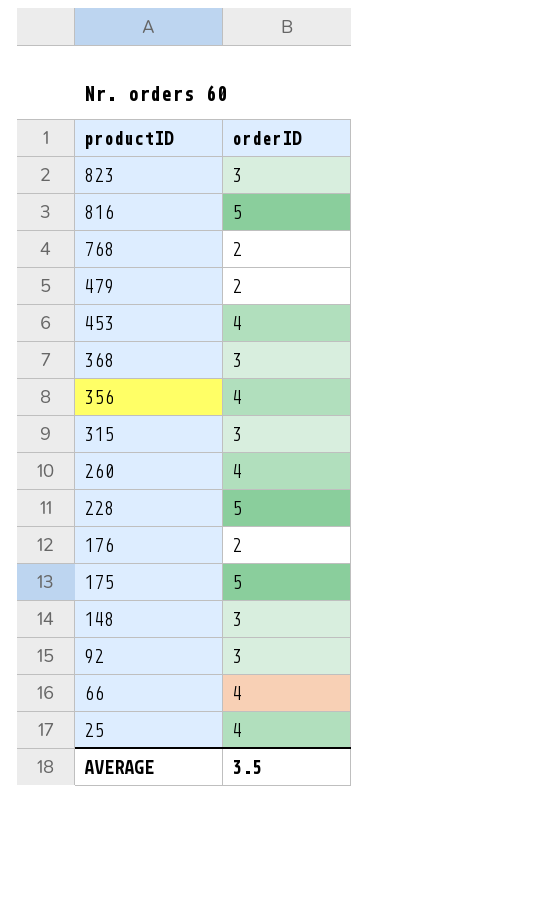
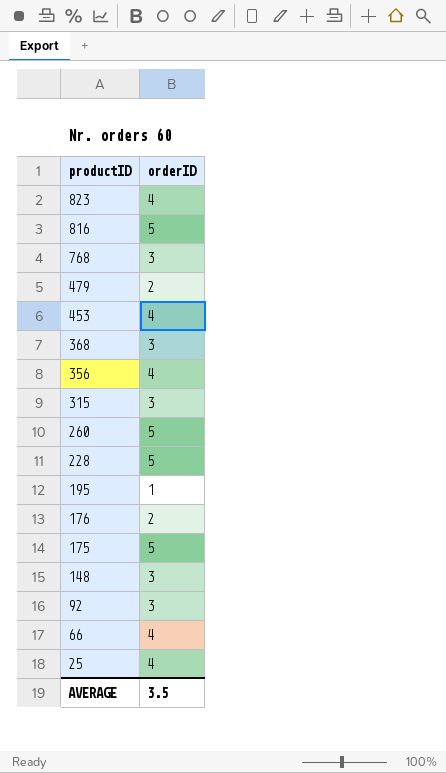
823 | orderID: 3 -> 4
768 | orderID: 2 -> 3
260 | orderID: 4 -> 5
row 195: none -> 1

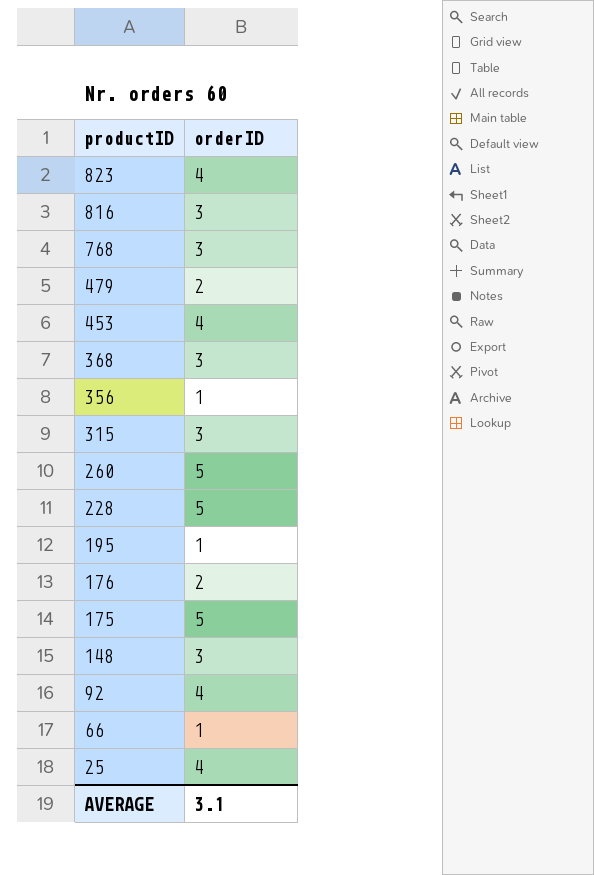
816 | orderID: 5 -> 3
356 | orderID: 4 -> 1
92 | orderID: 3 -> 4
66 | orderID: 4 -> 1
AVERAGE | orderID: 3.5 -> 3.1

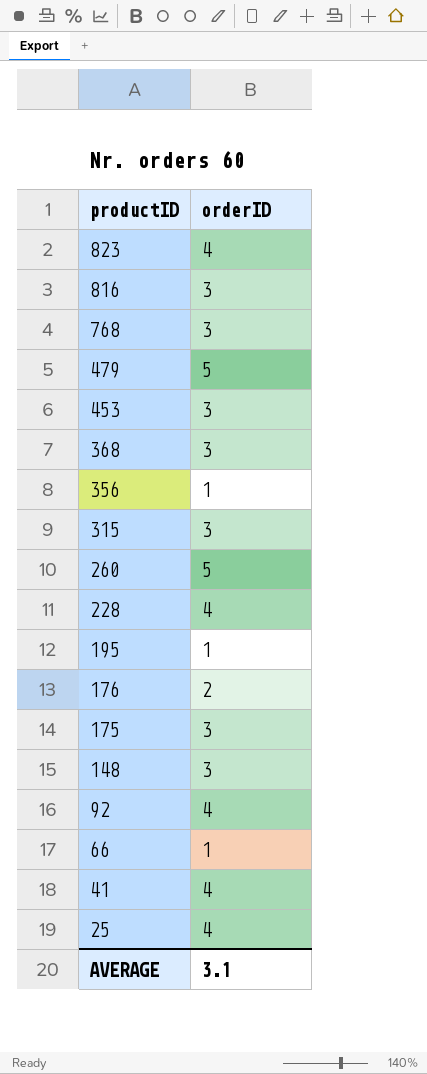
479 | orderID: 2 -> 5
453 | orderID: 4 -> 3
228 | orderID: 5 -> 4
175 | orderID: 5 -> 3
row 41: none -> 4

